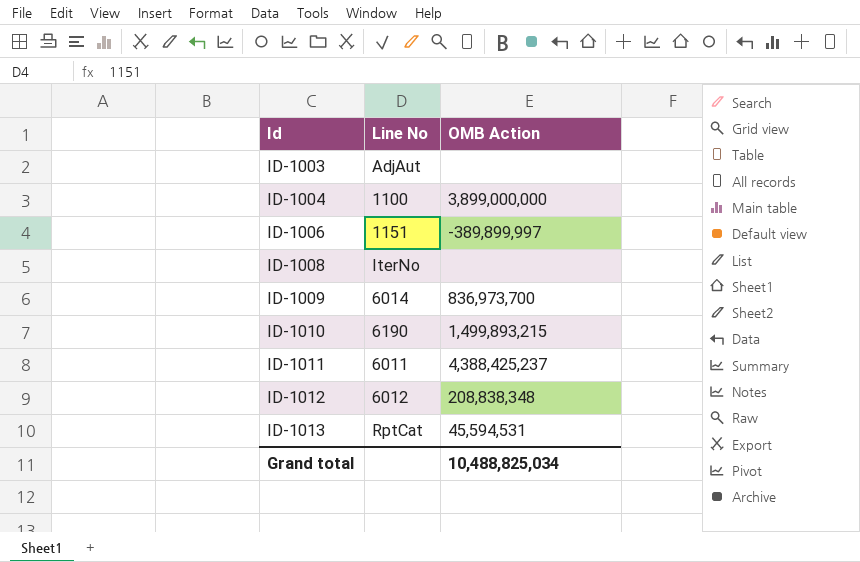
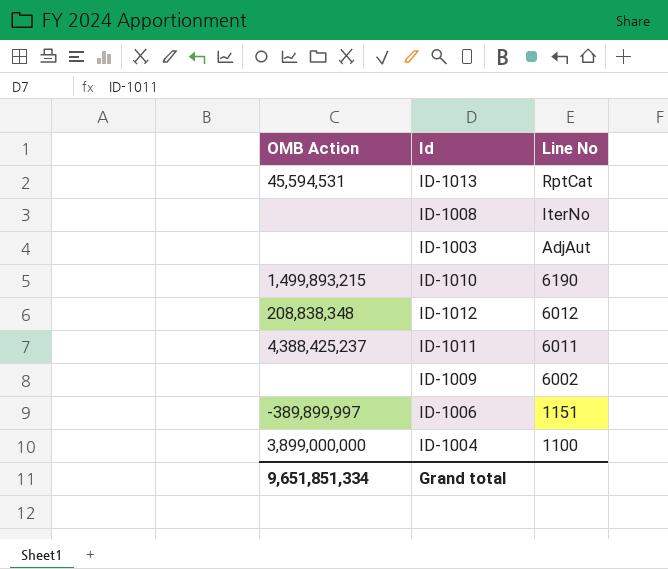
row order: Id ascending -> Line No descending
column OMB Action | position: 3 -> 1
ID-1009 | OMB Action: 836,973,700 -> none
ID-1009 | Line No: 6014 -> 6002
Grand total | OMB Action: 10,488,825,034 -> 9,651,851,334

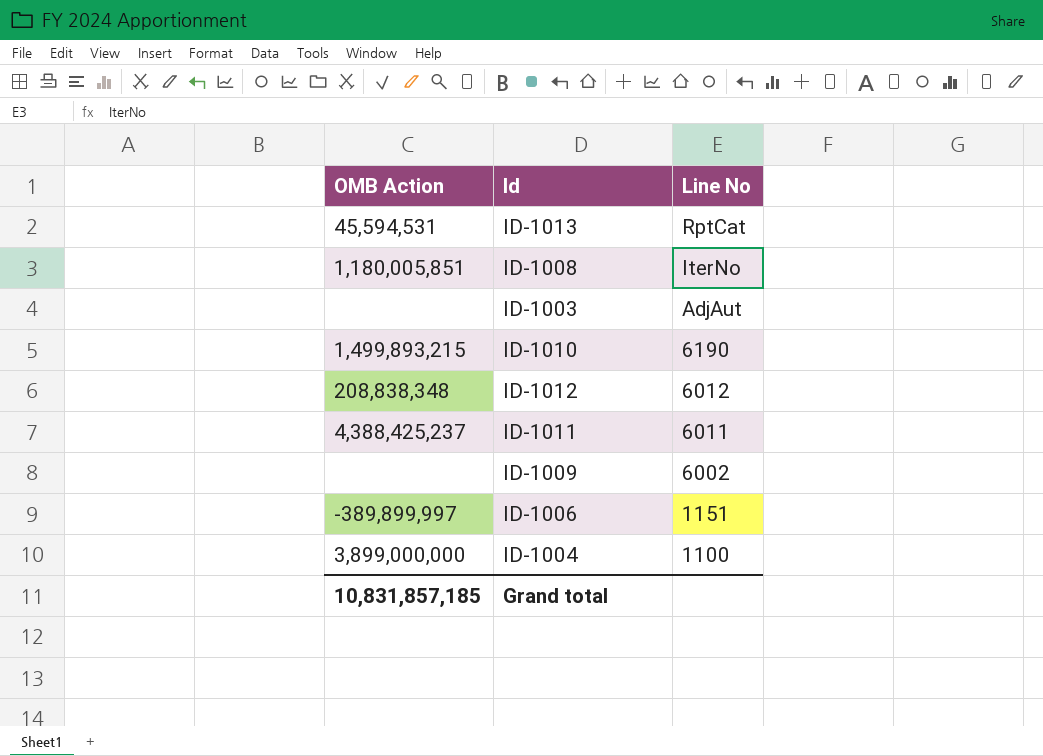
ID-1008 | OMB Action: none -> 1,180,005,851
Grand total | OMB Action: 9,651,851,334 -> 10,831,857,185

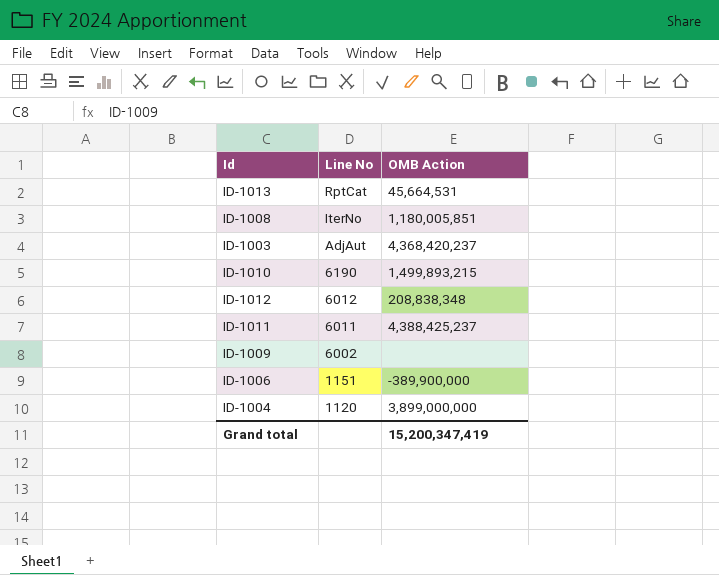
column OMB Action | position: 1 -> 3
ID-1013 | OMB Action: 45,594,531 -> 45,664,531
ID-1003 | OMB Action: none -> 4,368,420,237
ID-1006 | OMB Action: -389,899,997 -> -389,900,000
ID-1004 | Line No: 1100 -> 1120
Grand total | OMB Action: 10,831,857,185 -> 15,200,347,419

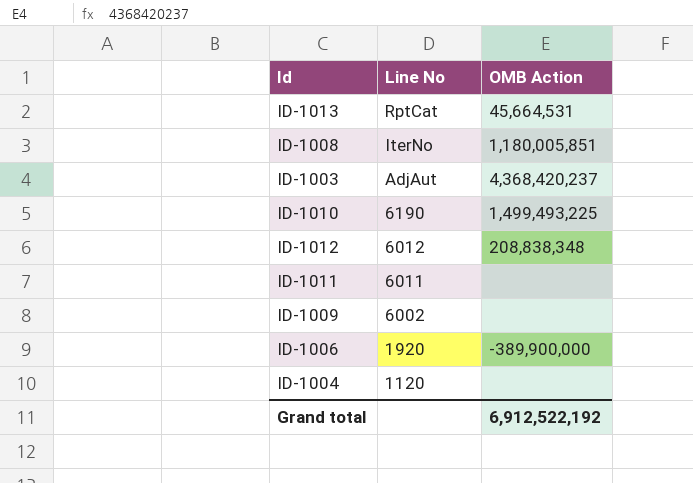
ID-1010 | OMB Action: 1,499,893,215 -> 1,499,493,225
ID-1011 | OMB Action: 4,388,425,237 -> none
ID-1006 | Line No: 1151 -> 1920
ID-1004 | OMB Action: 3,899,000,000 -> none
Grand total | OMB Action: 15,200,347,419 -> 6,912,522,192

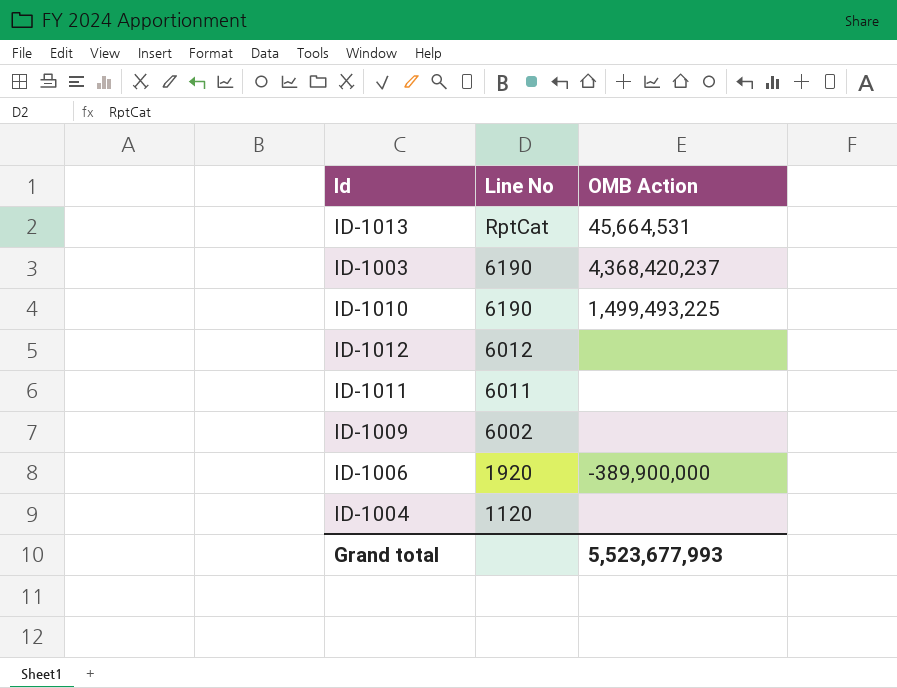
row ID-1008: IterNo | 1,180,005,851 -> none
ID-1003 | Line No: AdjAut -> 6190
ID-1012 | OMB Action: 208,838,348 -> none
Grand total | OMB Action: 6,912,522,192 -> 5,523,677,993

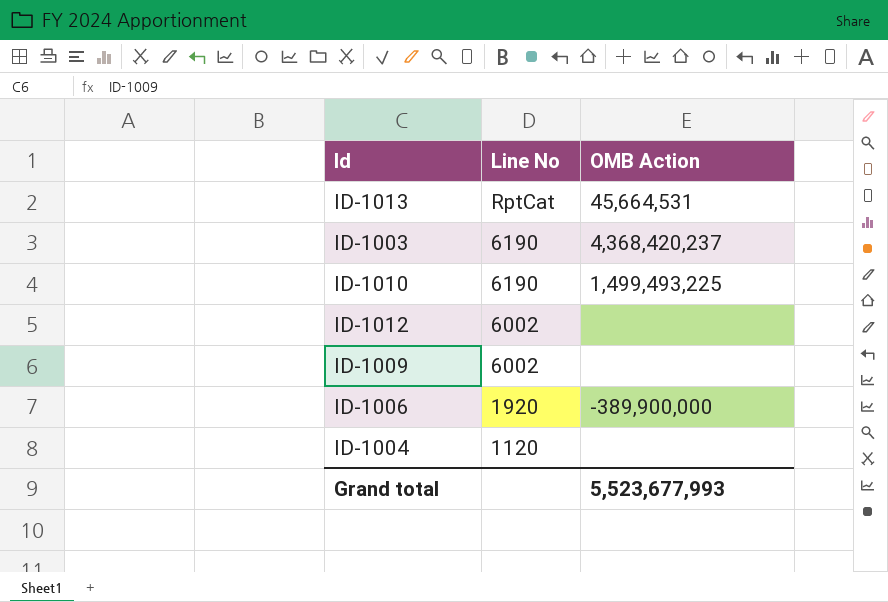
row ID-1011: 6011 | none -> none
ID-1012 | Line No: 6012 -> 6002

